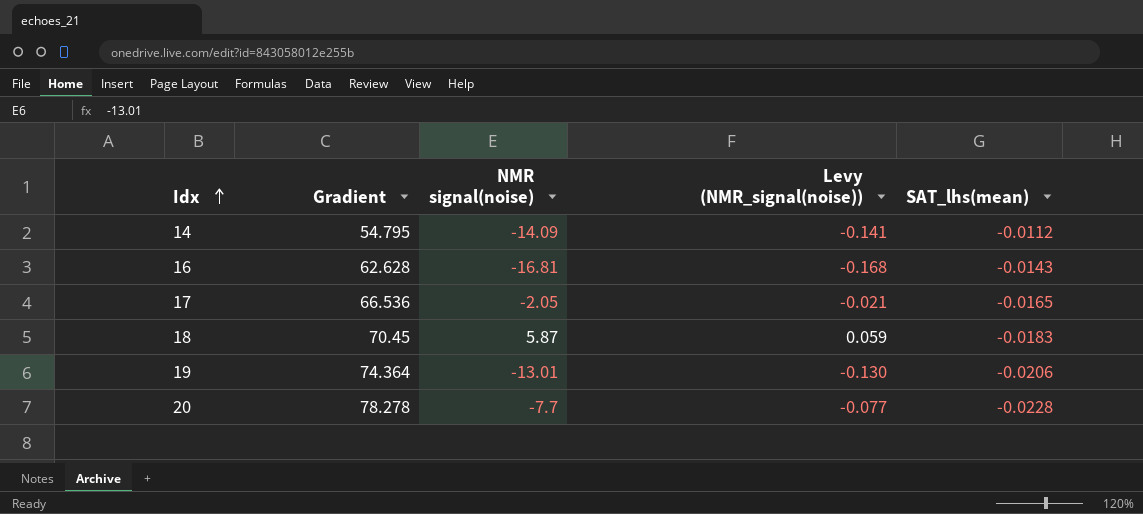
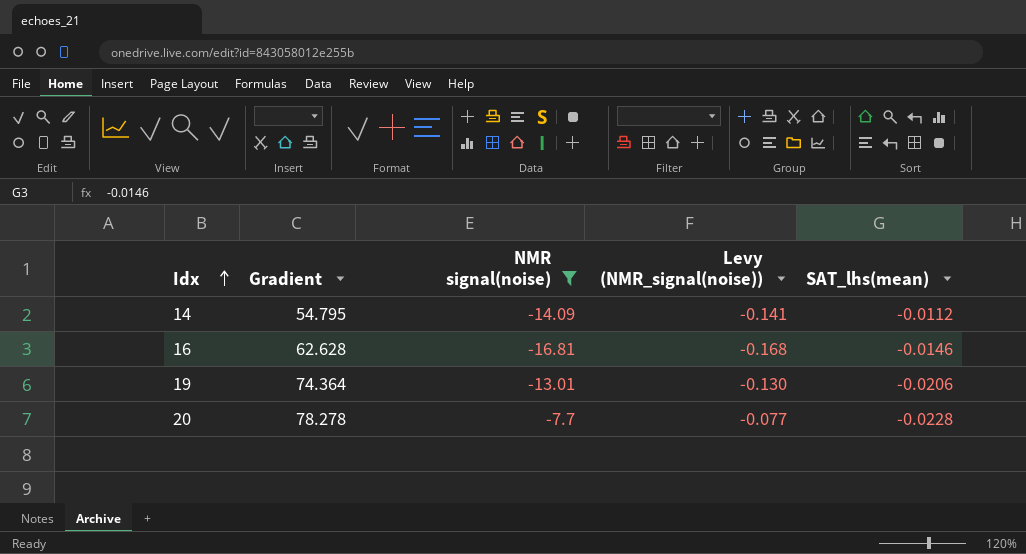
filter: none -> NMR signal(noise) <= -7.7
16 | SAT_lhs(mean): -0.0143 -> -0.0146

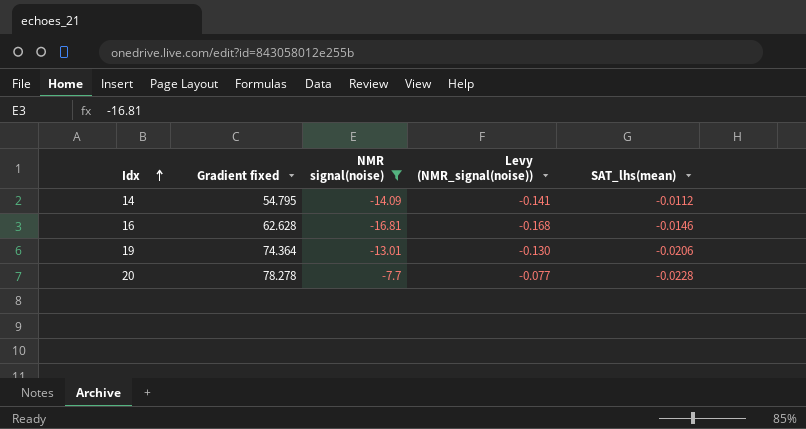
column name: Gradient -> Gradient fixed

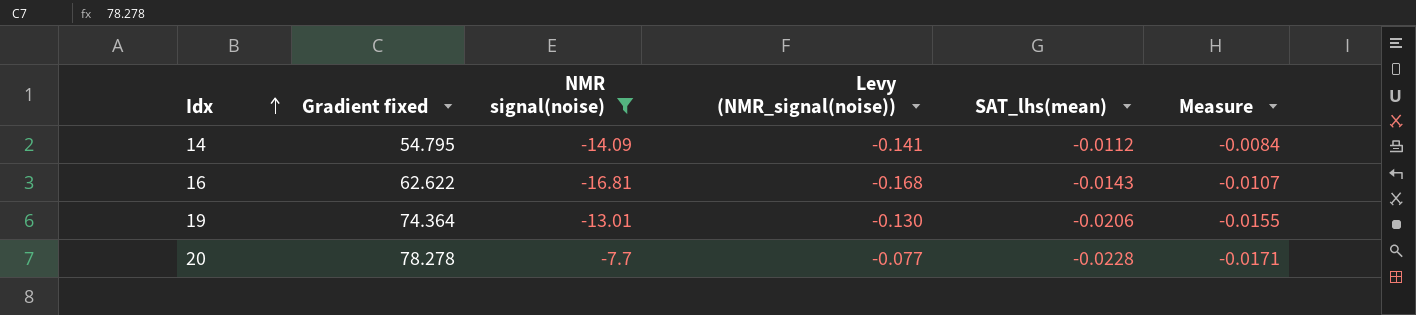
column Measure | formula: none -> [SAT_lhs(mean)] * 0.75
16 | Gradient fixed: 62.628 -> 62.622
16 | SAT_lhs(mean): -0.0146 -> -0.0143

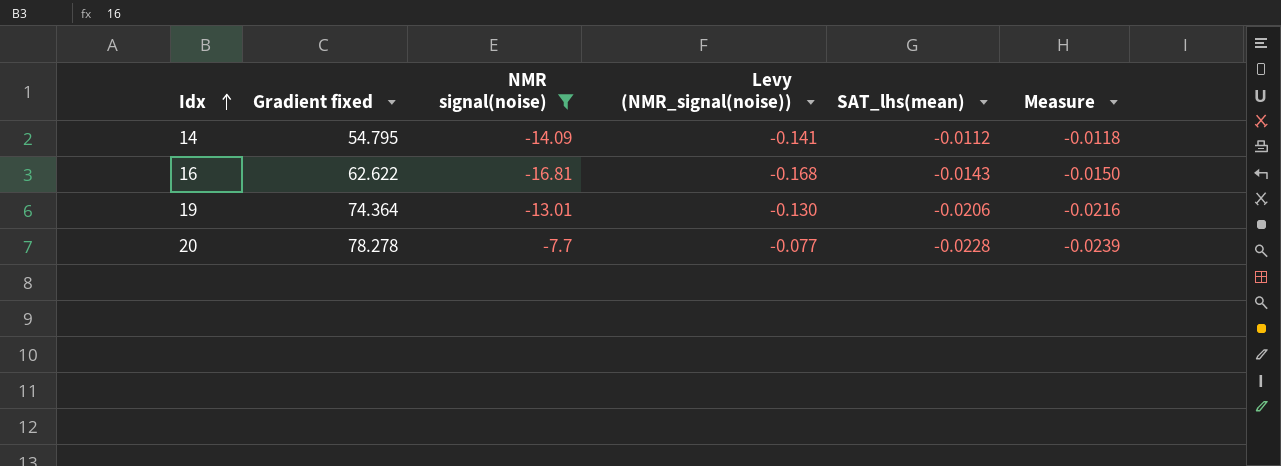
column Measure | formula: [SAT_lhs(mean)] * 0.75 -> [SAT_lhs(mean)] * 1.05

